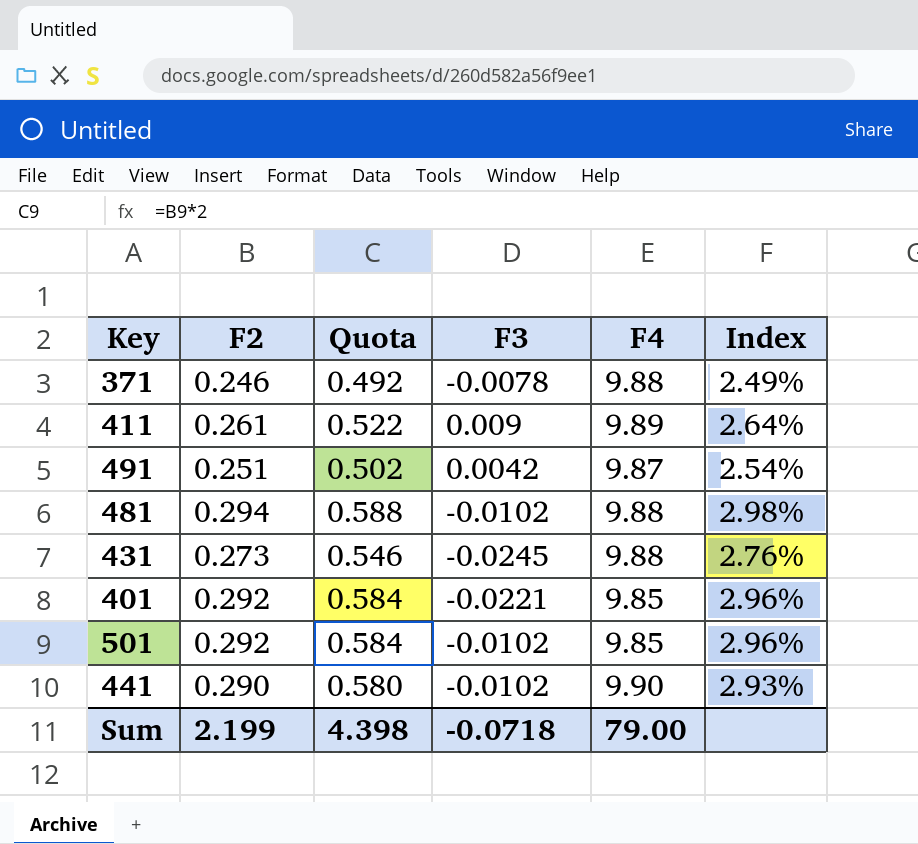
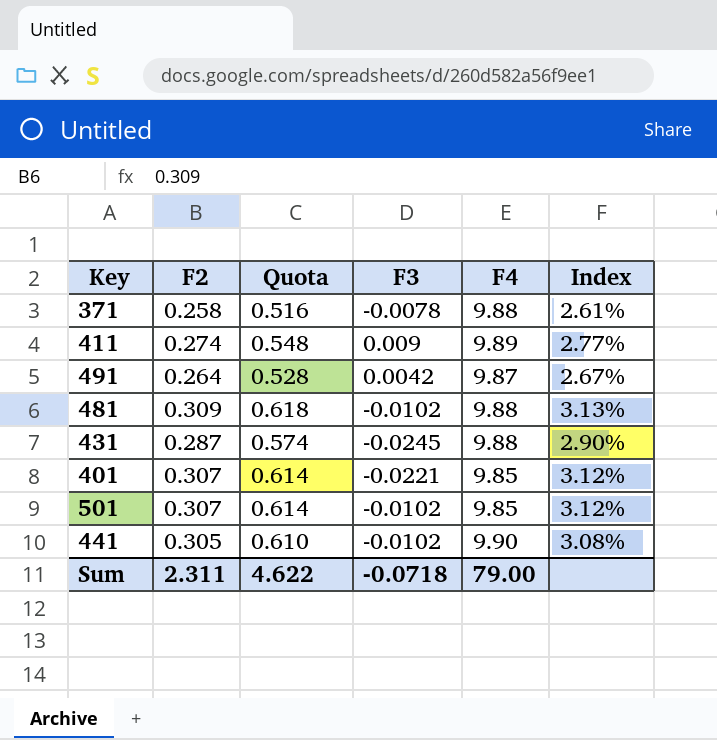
371 | F2: 0.246 -> 0.258
371 | Quota: 0.492 -> 0.516
371 | Index: 2.49% -> 2.61%
411 | F2: 0.261 -> 0.274
411 | Quota: 0.522 -> 0.548
411 | Index: 2.64% -> 2.77%
491 | F2: 0.251 -> 0.264
491 | Quota: 0.502 -> 0.528
491 | Index: 2.54% -> 2.67%
481 | F2: 0.294 -> 0.309
481 | Quota: 0.588 -> 0.618
481 | Index: 2.98% -> 3.13%
431 | F2: 0.273 -> 0.287
431 | Quota: 0.546 -> 0.574
431 | Index: 2.76% -> 2.90%
401 | F2: 0.292 -> 0.307
401 | Quota: 0.584 -> 0.614
401 | Index: 2.96% -> 3.12%
501 | F2: 0.292 -> 0.307
501 | Quota: 0.584 -> 0.614
501 | Index: 2.96% -> 3.12%
441 | F2: 0.290 -> 0.305
441 | Quota: 0.580 -> 0.610
441 | Index: 2.93% -> 3.08%
Sum | F2: 2.199 -> 2.311
Sum | Quota: 4.398 -> 4.622

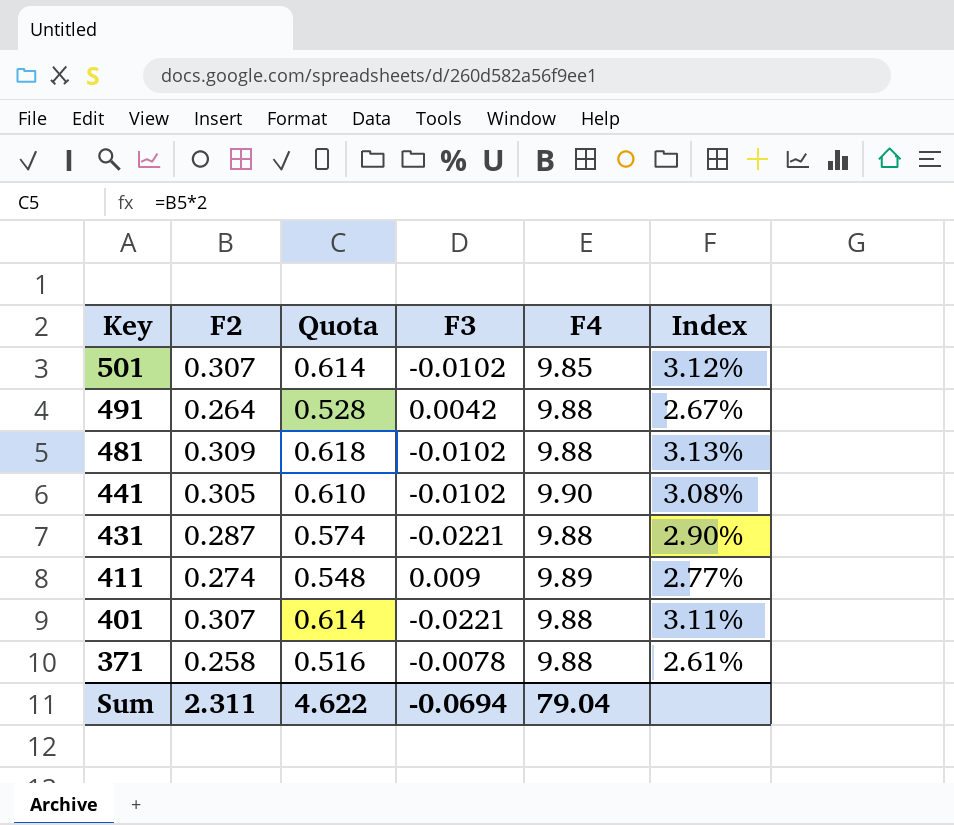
row order: none -> Key descending
491 | F4: 9.87 -> 9.88
431 | F3: -0.0245 -> -0.0221
401 | F4: 9.85 -> 9.88
401 | Index: 3.12% -> 3.11%
Sum | F3: -0.0718 -> -0.0694
Sum | F4: 79.00 -> 79.04

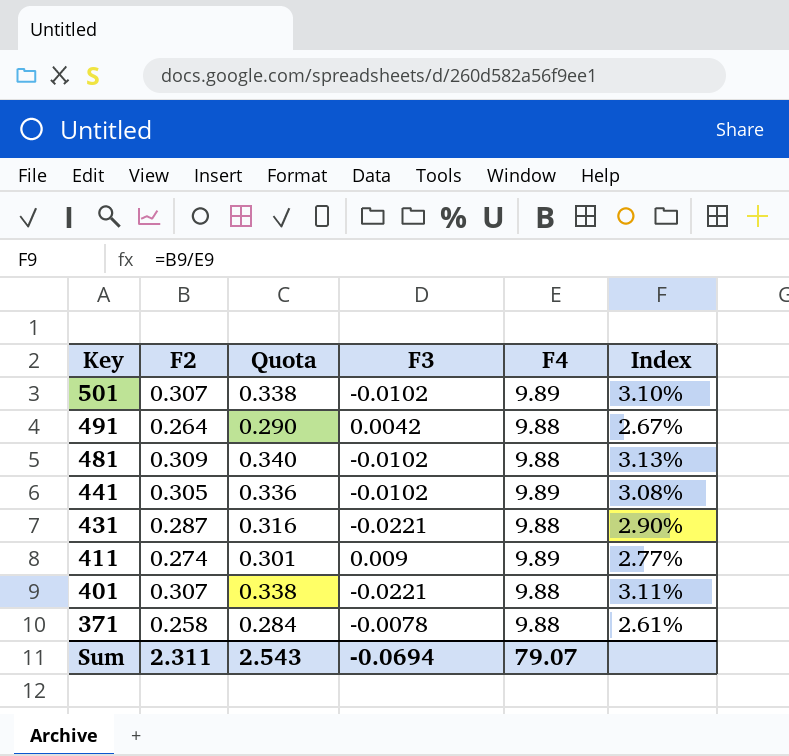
column Quota | formula: [F2] * 2 -> [F2] * 1.1
501 | F4: 9.85 -> 9.89
501 | Index: 3.12% -> 3.10%
441 | F4: 9.90 -> 9.89
Sum | Quota: 4.622 -> 2.543
Sum | F4: 79.04 -> 79.07

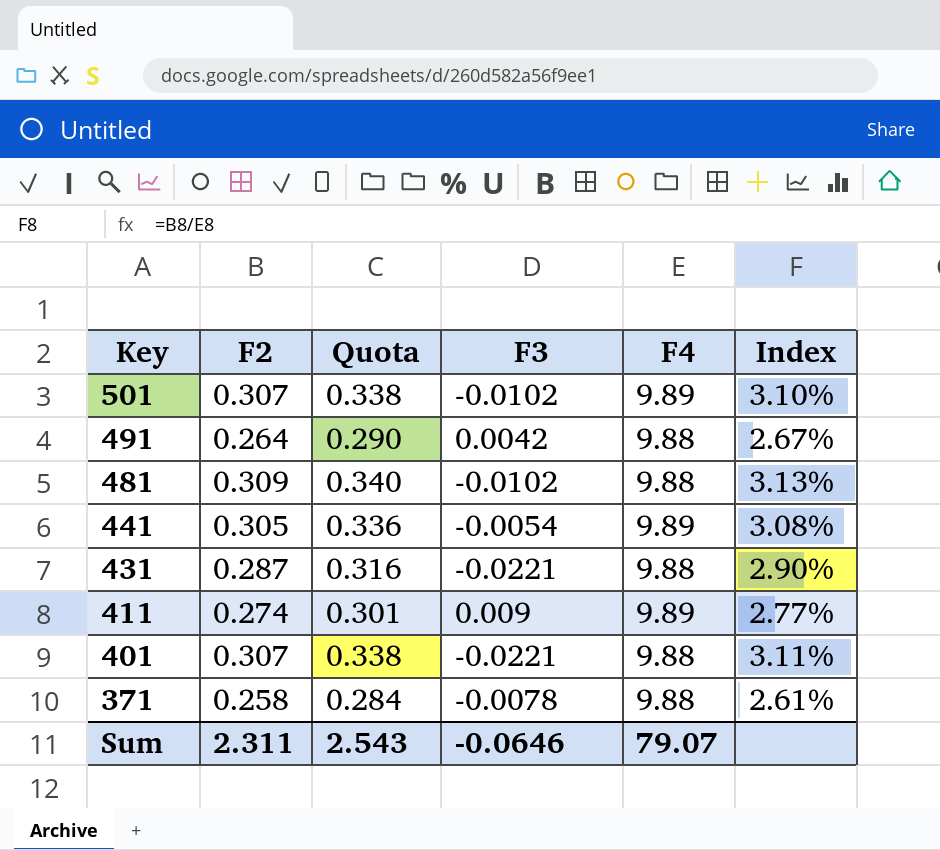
441 | F3: -0.0102 -> -0.0054
Sum | F3: -0.0694 -> -0.0646

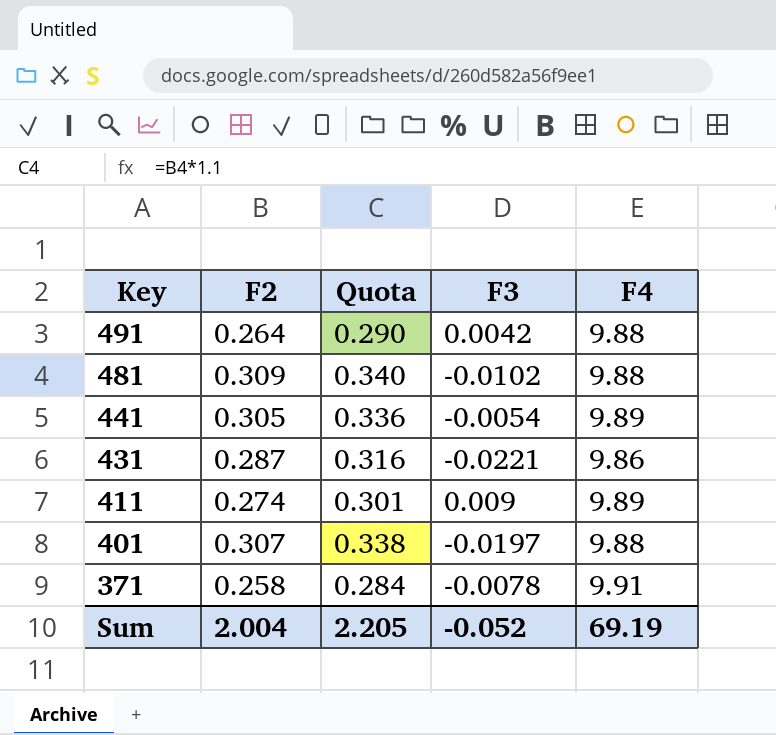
column Index | formula: [F2] / [F4] -> none
row 501: 0.307 | 0.338 | -0.0102 | 9.89 | 3.10% -> none
431 | F4: 9.88 -> 9.86
401 | F3: -0.0221 -> -0.0197
371 | F4: 9.88 -> 9.91
Sum | F2: 2.311 -> 2.004
Sum | Quota: 2.543 -> 2.205
Sum | F3: -0.0646 -> -0.052
Sum | F4: 79.07 -> 69.19

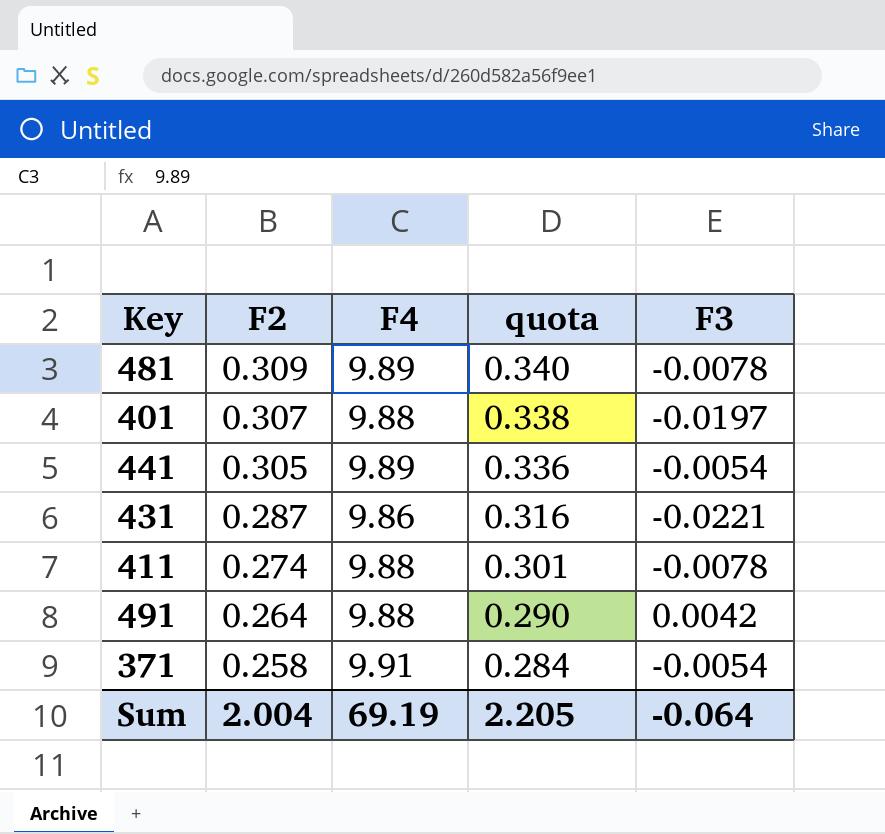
row order: Key descending -> F2 descending
column F4 | position: 5 -> 3
column name: Quota -> quota
481 | F4: 9.88 -> 9.89
481 | F3: -0.0102 -> -0.0078
411 | F4: 9.89 -> 9.88
411 | F3: 0.009 -> -0.0078
371 | F3: -0.0078 -> -0.0054
Sum | F3: -0.052 -> -0.064

